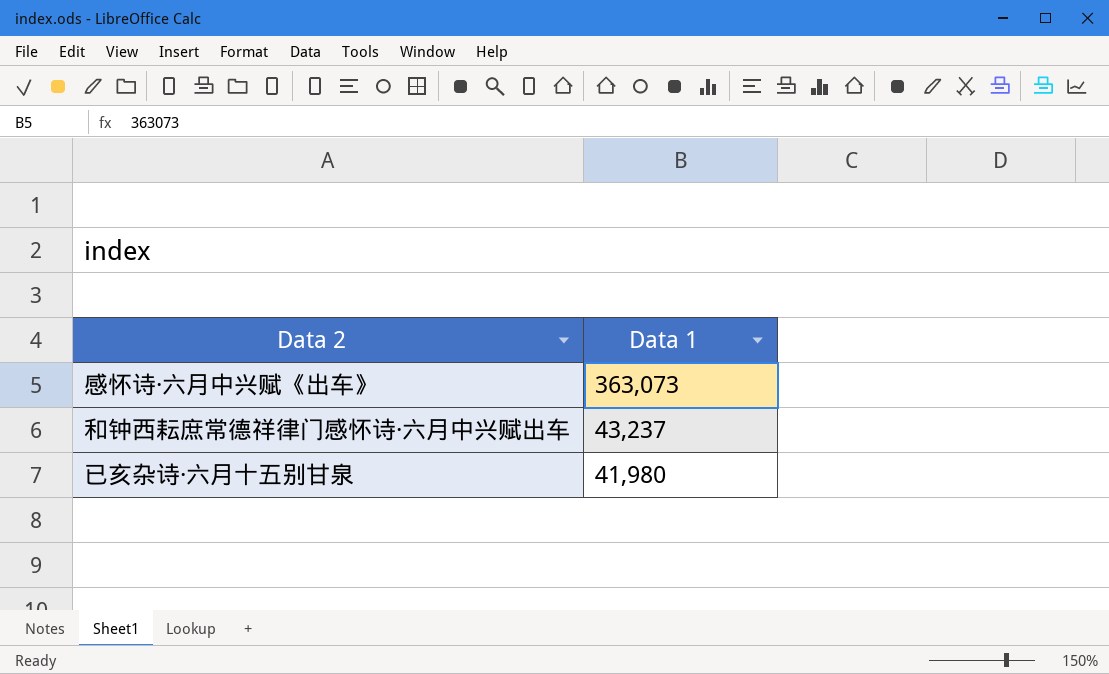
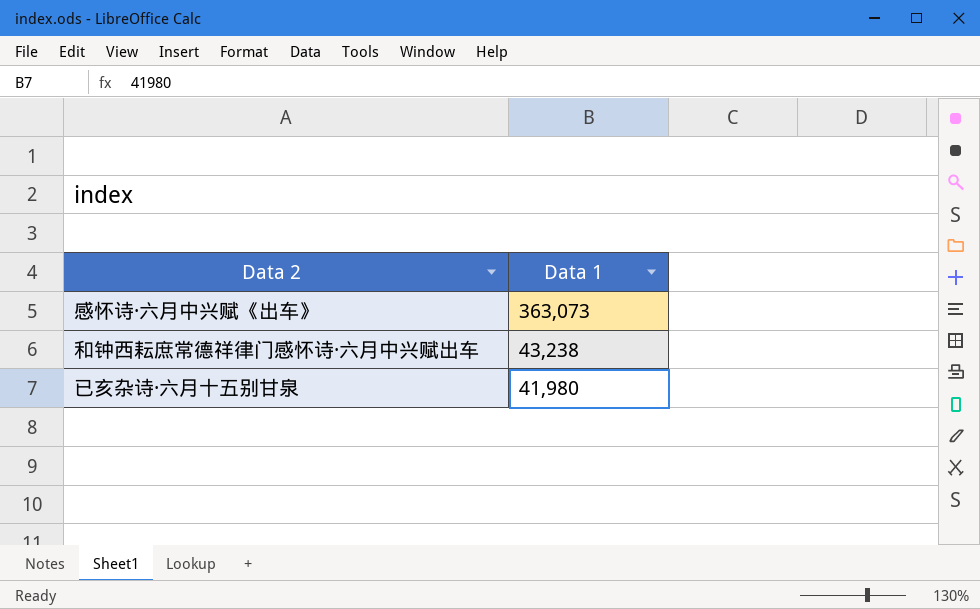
和钟西耘庶常德祥律门感怀诗·六月中兴赋出车 | Data 1: 43,237 -> 43,238

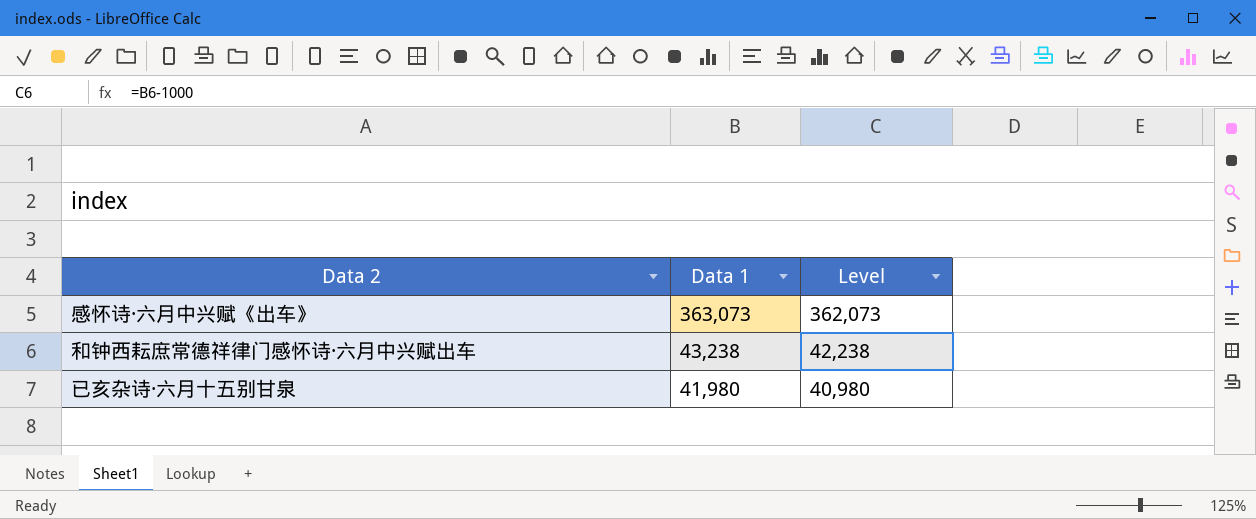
column Level | formula: none -> [Data 1] - 1000

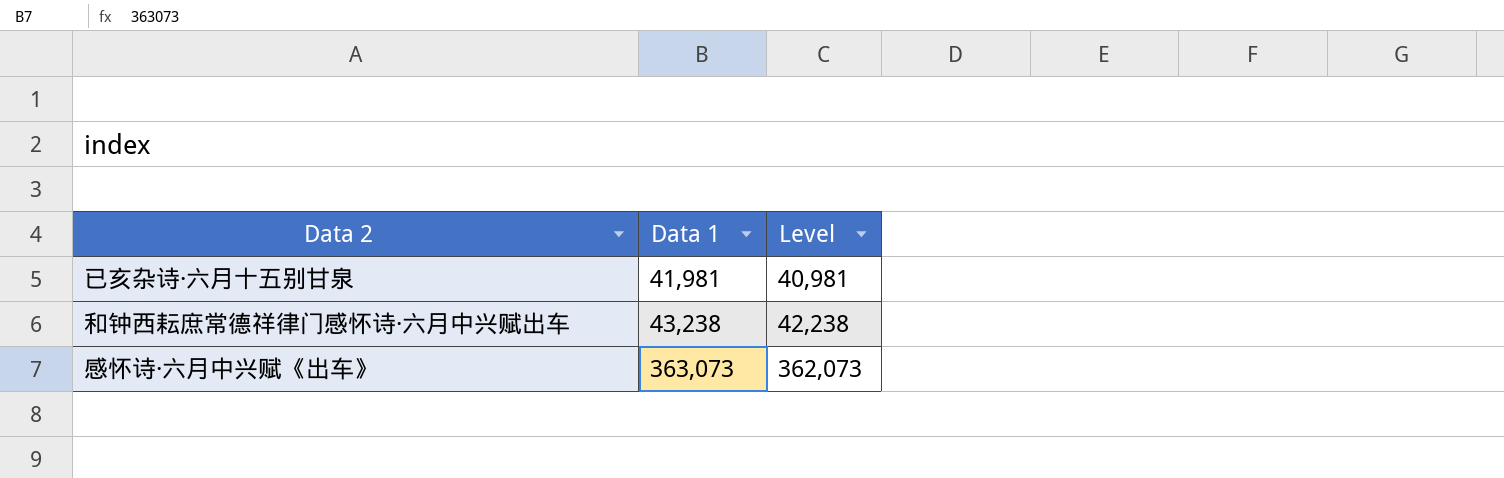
row order: Data 1 descending -> Data 1 ascending
已亥杂诗·六月十五别甘泉 | Data 1: 41,980 -> 41,981
已亥杂诗·六月十五别甘泉 | Level: 40,980 -> 40,981

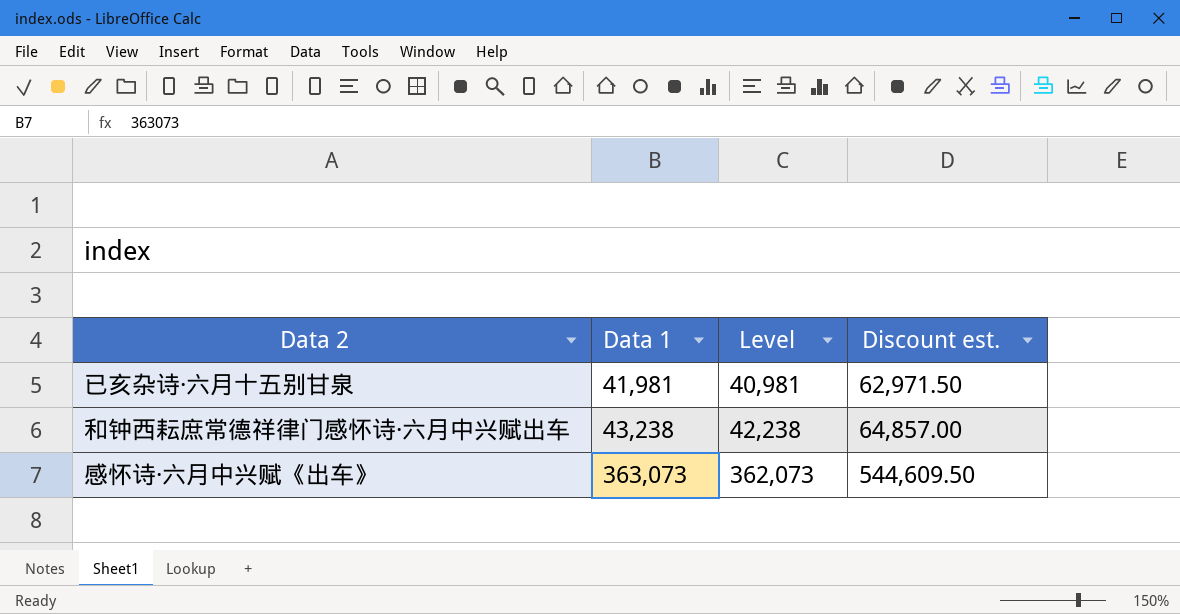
column Discount est. | formula: none -> [Data 1] * 1.5

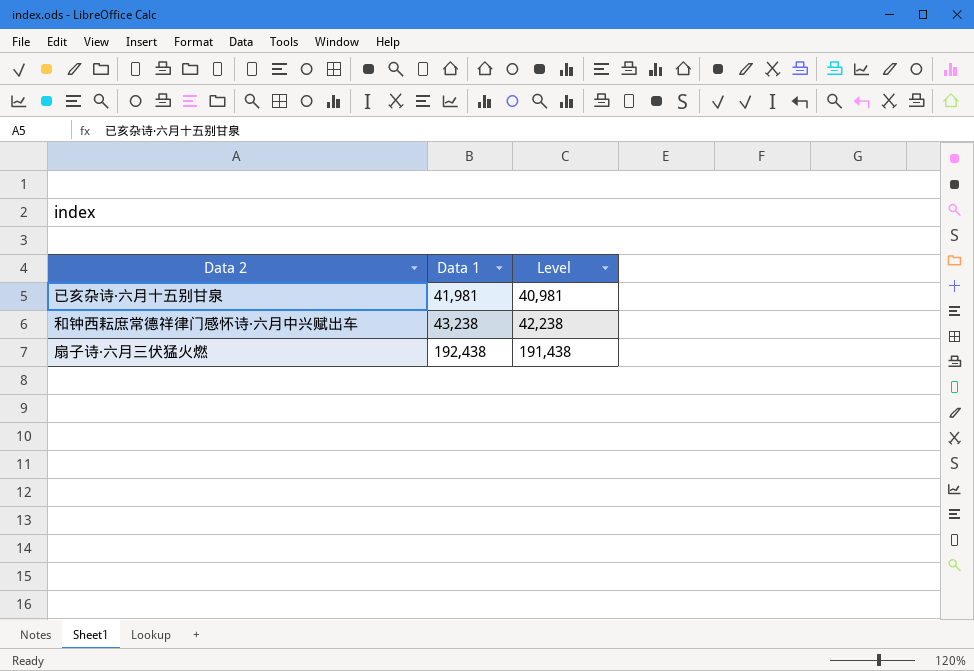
column Discount est. | formula: [Data 1] * 1.5 -> none
row 感怀诗·六月中兴赋《出车》: 363,073 | 362,073 | 544,609.50 -> none
row 扇子诗·六月三伏猛火燃: none -> 192,438 | 191,438

